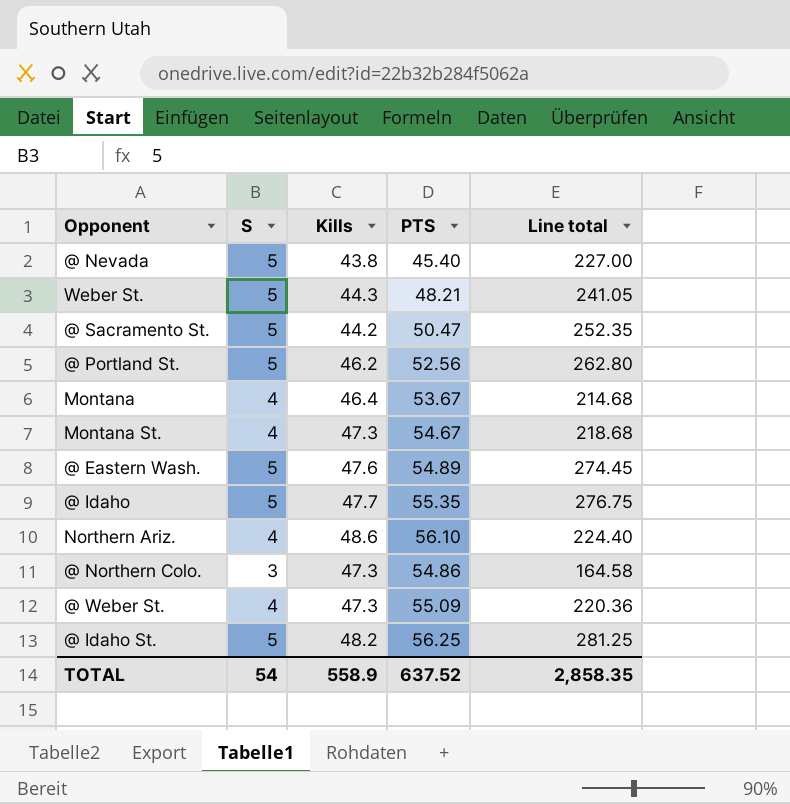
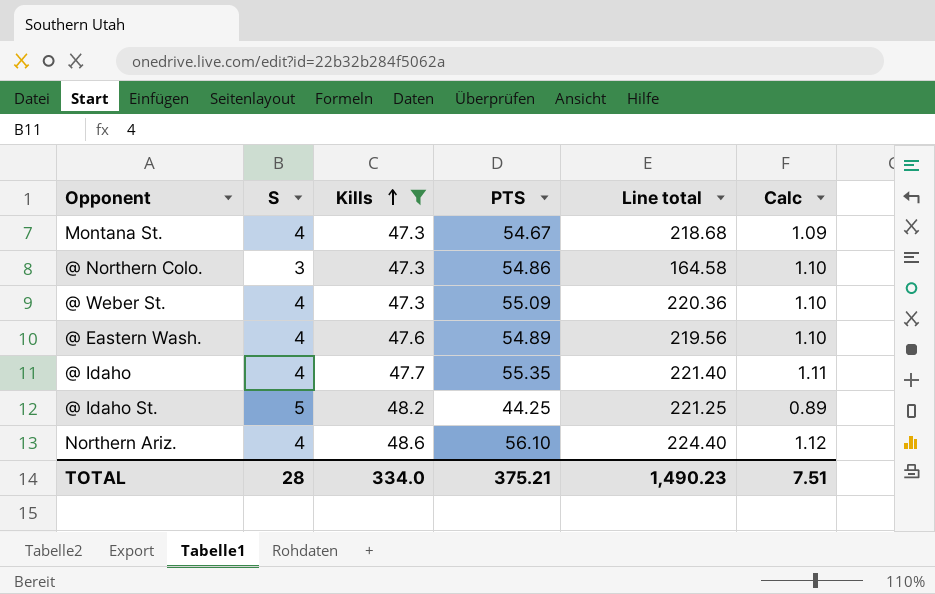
filter: none -> Kills >= 47.3
row order: none -> Kills ascending
column Calc | formula: none -> [PTS] * 0.02
@ Eastern Wash. | S: 5 -> 4
@ Eastern Wash. | Line total: 274.45 -> 219.56
@ Idaho | S: 5 -> 4
@ Idaho | Line total: 276.75 -> 221.40
@ Idaho St. | PTS: 56.25 -> 44.25
@ Idaho St. | Line total: 281.25 -> 221.25
TOTAL | S: 54 -> 28
TOTAL | Kills: 558.9 -> 334.0
TOTAL | PTS: 637.52 -> 375.21
TOTAL | Line total: 2,858.35 -> 1,490.23

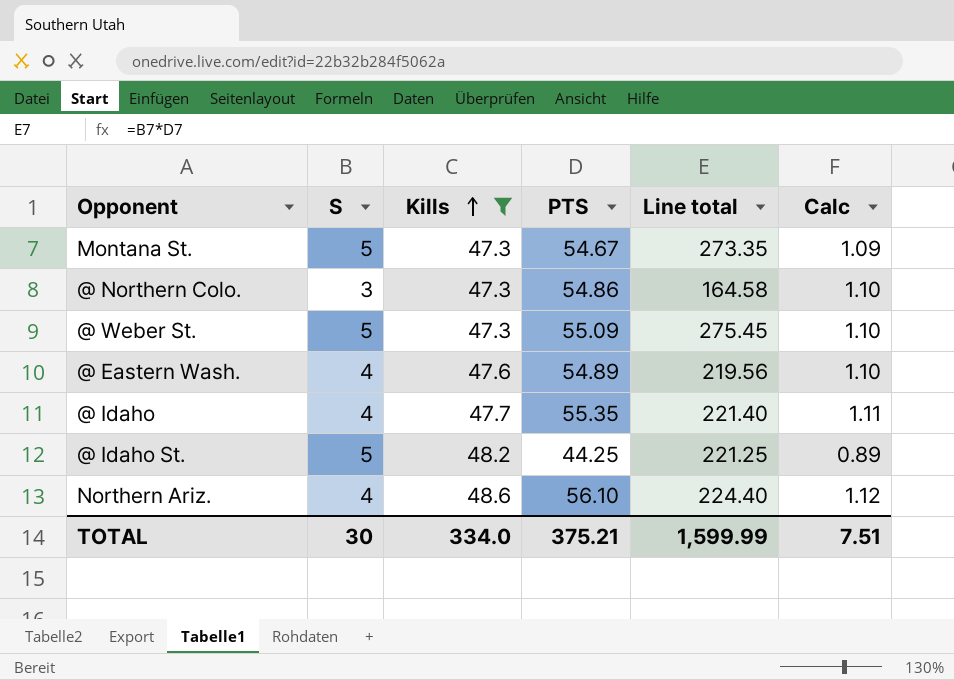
Montana St. | S: 4 -> 5
Montana St. | Line total: 218.68 -> 273.35
@ Weber St. | S: 4 -> 5
@ Weber St. | Line total: 220.36 -> 275.45
TOTAL | S: 28 -> 30
TOTAL | Line total: 1,490.23 -> 1,599.99

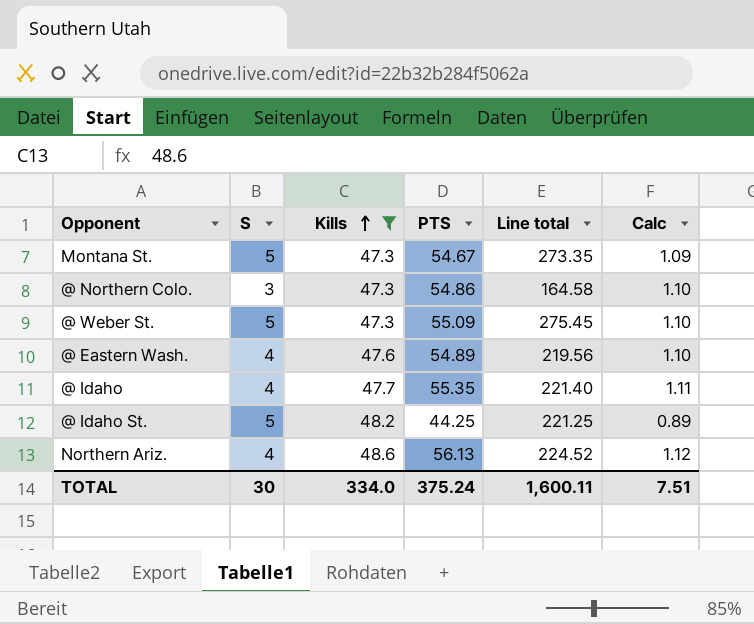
Northern Ariz. | PTS: 56.10 -> 56.13
Northern Ariz. | Line total: 224.40 -> 224.52
TOTAL | PTS: 375.21 -> 375.24
TOTAL | Line total: 1,599.99 -> 1,600.11

